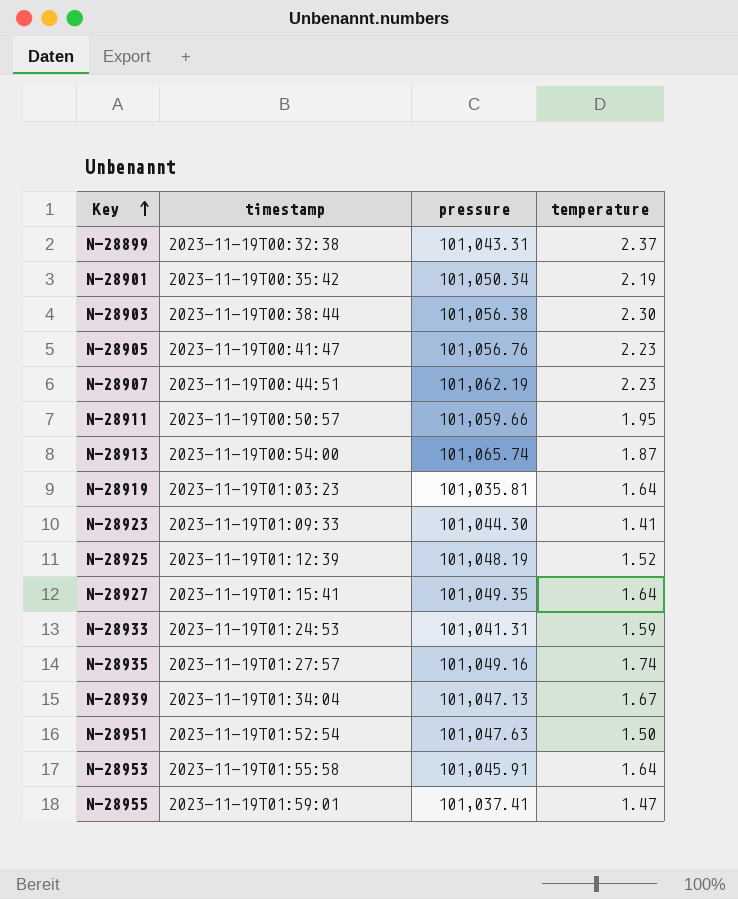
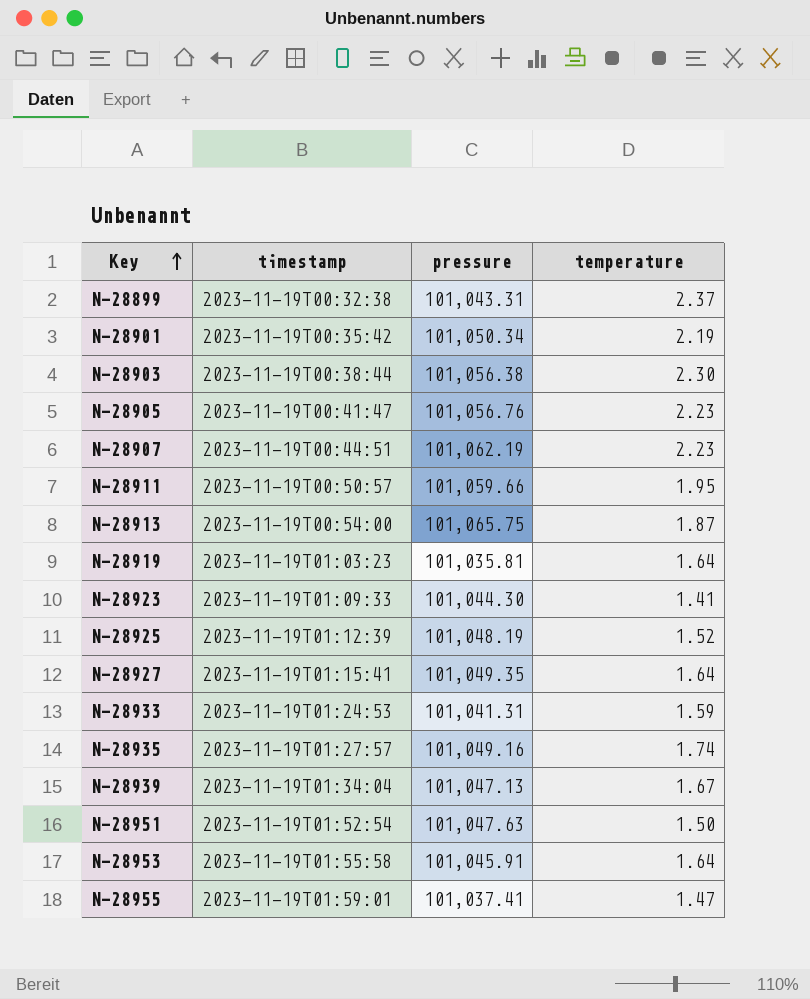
N-28913 | pressure: 101,065.74 -> 101,065.75

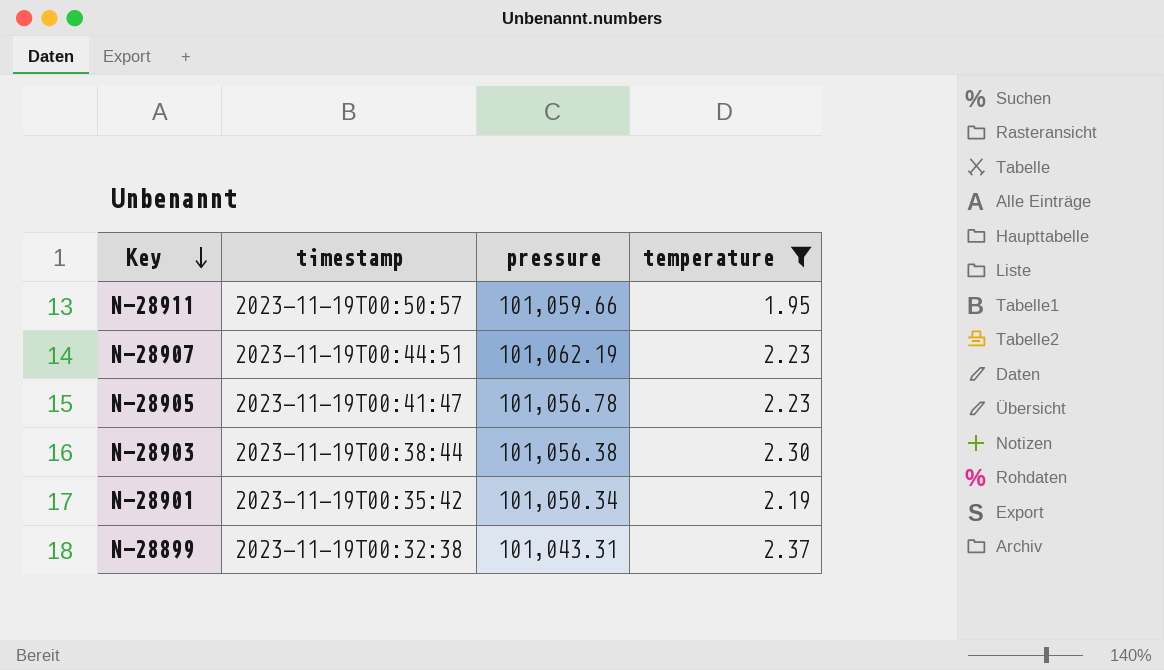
filter: none -> temperature >= 1.95
row order: Key ascending -> Key descending
N-28905 | pressure: 101,056.76 -> 101,056.78

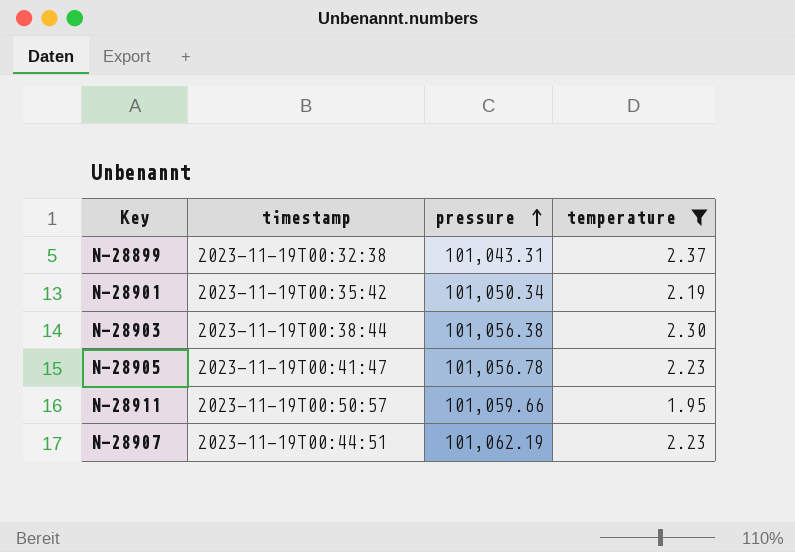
row order: Key descending -> pressure ascending

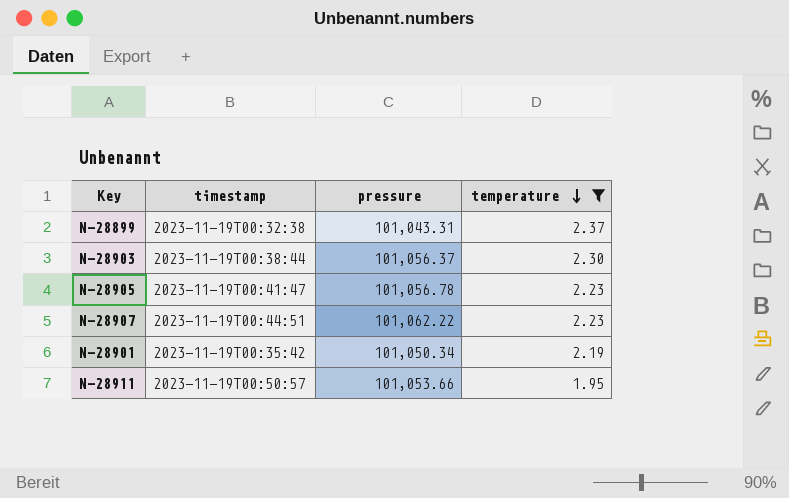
row order: pressure ascending -> temperature descending
N-28903 | pressure: 101,056.38 -> 101,056.37
N-28907 | pressure: 101,062.19 -> 101,062.22
N-28911 | pressure: 101,059.66 -> 101,053.66

